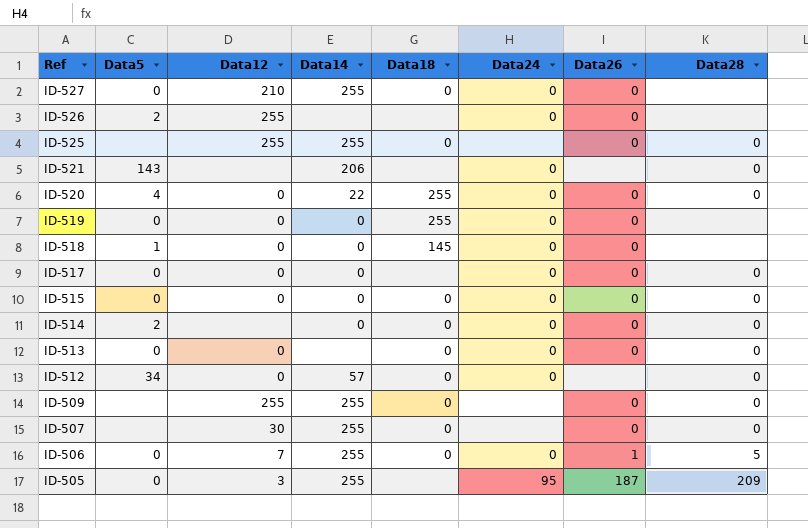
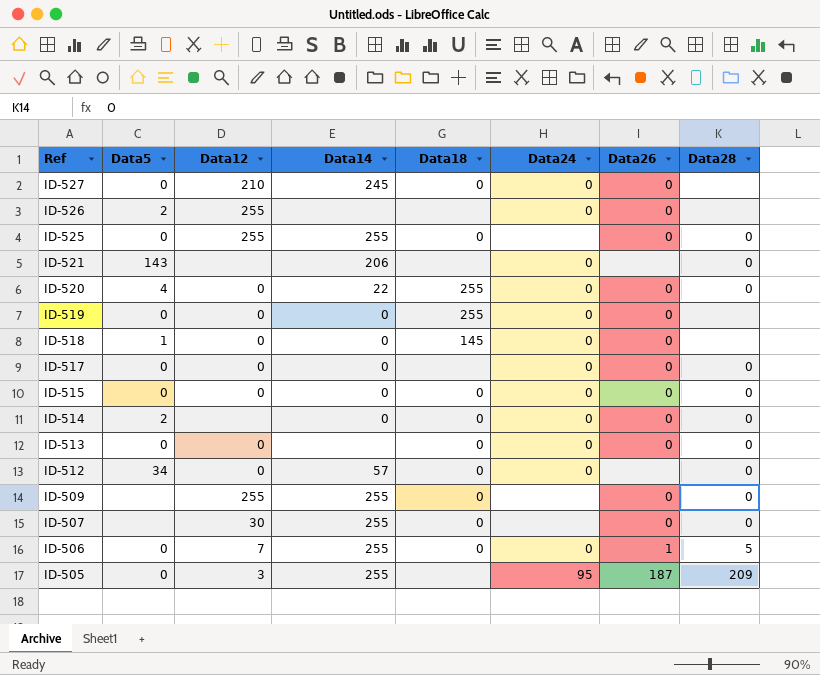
ID-527 | Data14: 255 -> 245
ID-525 | Data5: none -> 0

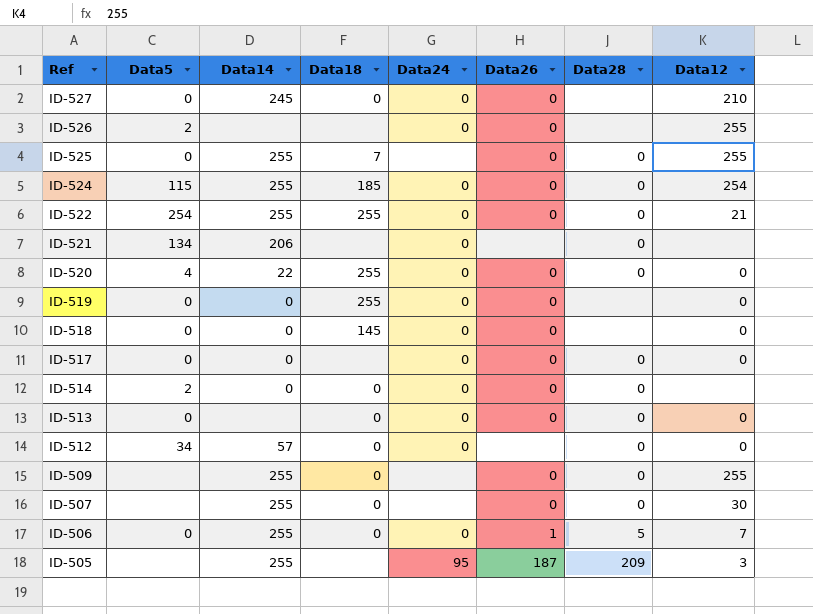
column Data12 | position: 3 -> 8
row ID-515: 0 | 0 | 0 | 0 | 0 | 0 | 0 -> none
ID-525 | Data18: 0 -> 7
row ID-524: none -> 115 | 255 | 185 | 0 | 0 | 0 | 254
row ID-522: none -> 254 | 255 | 255 | 0 | 0 | 0 | 21
ID-521 | Data5: 143 -> 134
ID-518 | Data5: 1 -> 0
ID-505 | Data5: 0 -> none

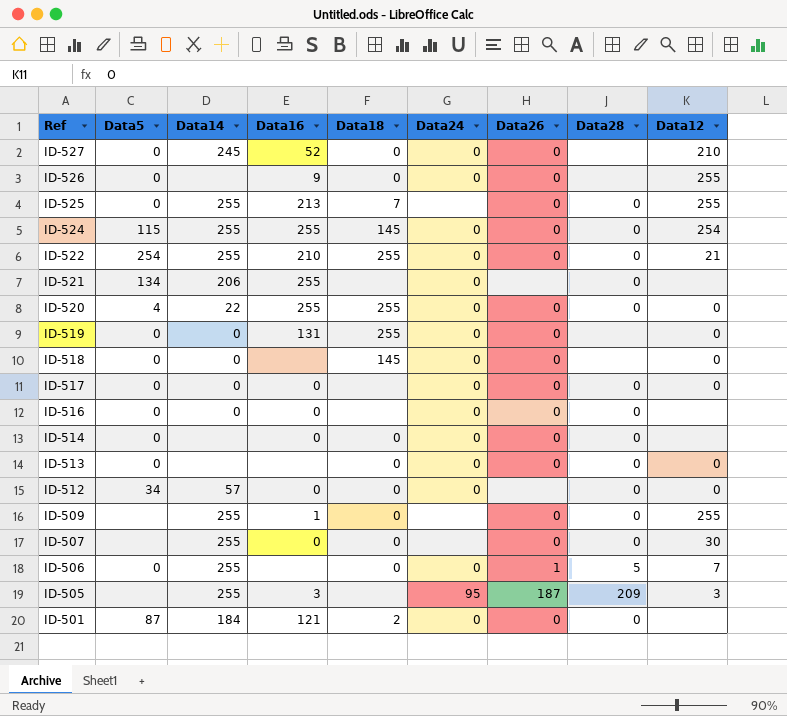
column Data16 | position: none -> 4
ID-526 | Data5: 2 -> 0
ID-526 | Data18: none -> 0
ID-524 | Data18: 185 -> 145
row ID-516: none -> 0 | 0 | 0 | none | 0 | 0 | 0 | none
ID-514 | Data5: 2 -> 0
ID-514 | Data14: 0 -> none
row ID-501: none -> 87 | 184 | 121 | 2 | 0 | 0 | 0 | none

